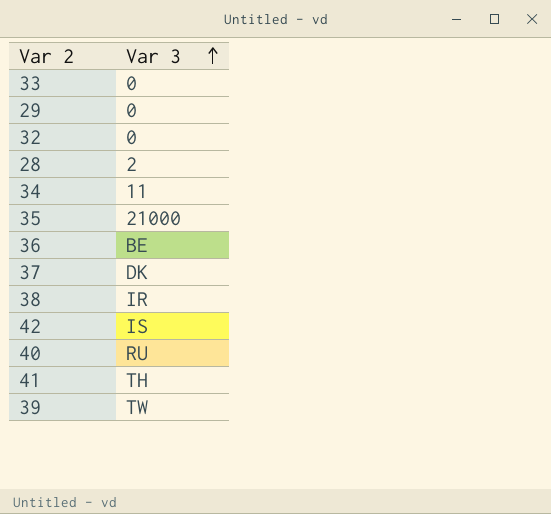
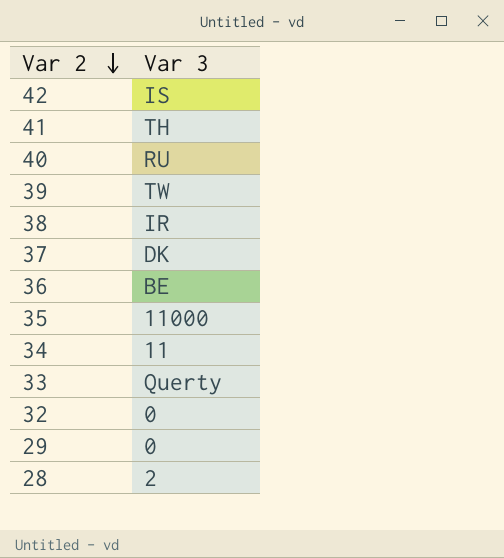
row order: Var 3 ascending -> Var 2 descending
35 | Var 3: 21000 -> 11000
33 | Var 3: 0 -> Querty

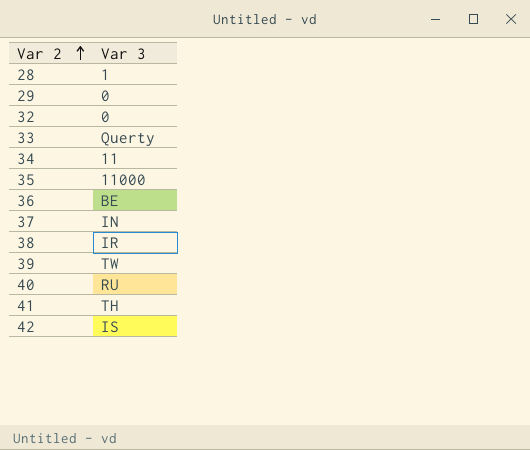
row order: Var 2 descending -> Var 2 ascending
28 | Var 3: 2 -> 1
37 | Var 3: DK -> IN

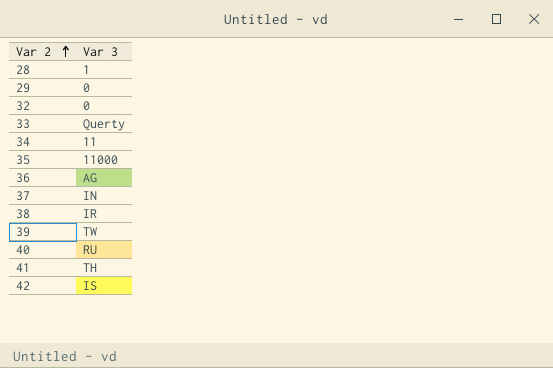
36 | Var 3: BE -> AG

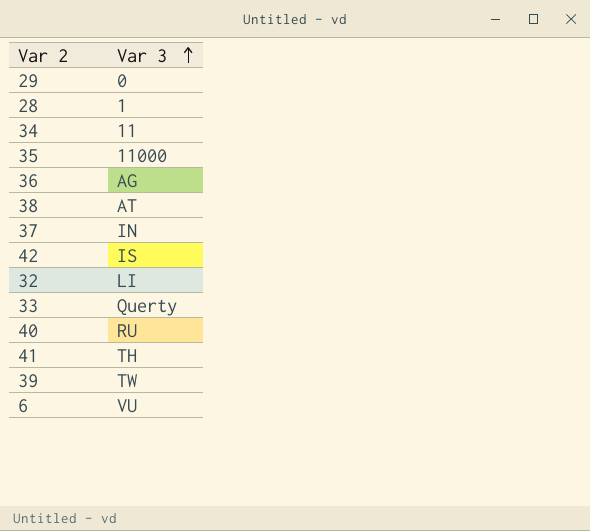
row order: Var 2 ascending -> Var 3 ascending
38 | Var 3: IR -> AT
32 | Var 3: 0 -> LI
row 6: none -> VU

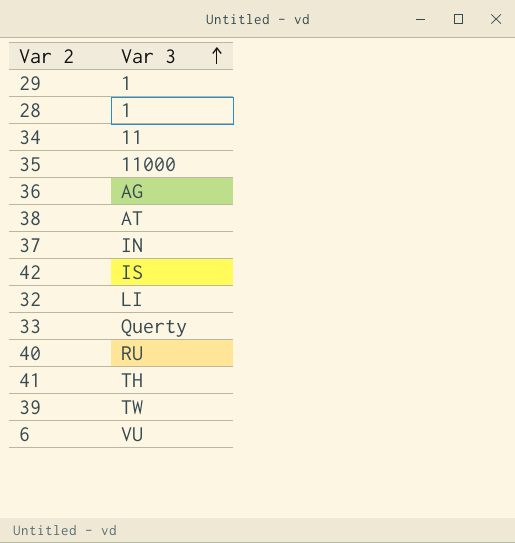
29 | Var 3: 0 -> 1

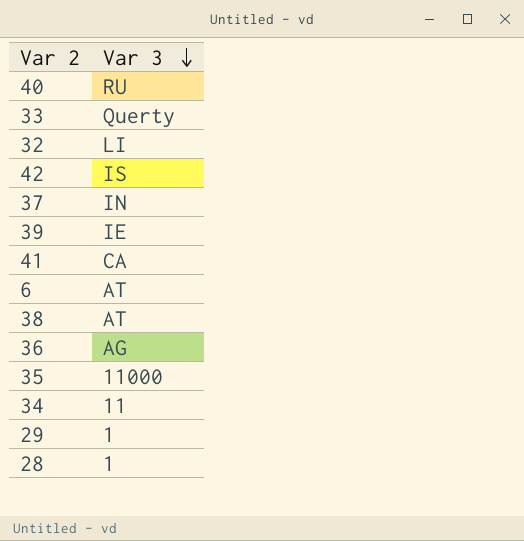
row order: Var 3 ascending -> Var 3 descending
39 | Var 3: TW -> IE
41 | Var 3: TH -> CA
6 | Var 3: VU -> AT

